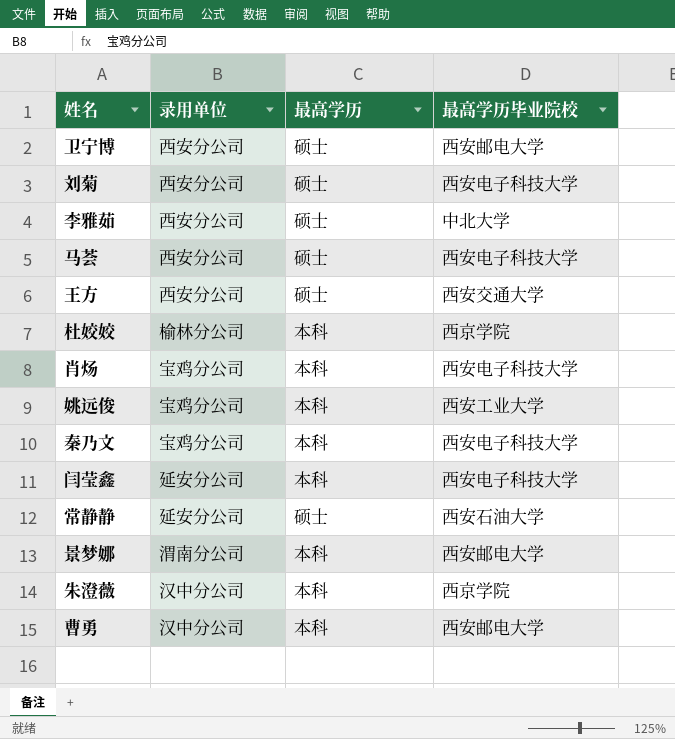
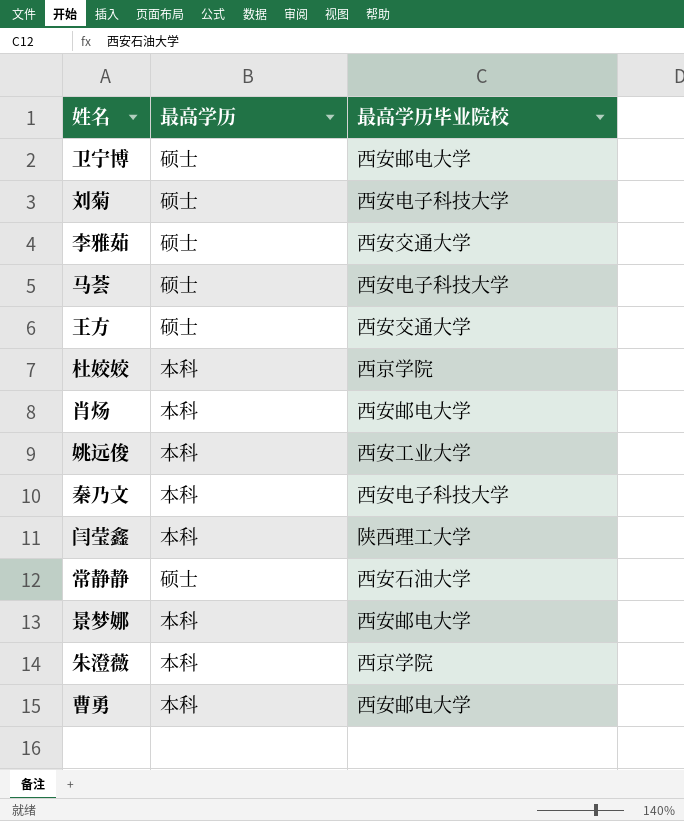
column 录用单位 | position: 2 -> none
李雅茹 | 最高学历毕业院校: 中北大学 -> 西安交通大学
肖炀 | 最高学历毕业院校: 西安电子科技大学 -> 西安邮电大学
闫莹鑫 | 最高学历毕业院校: 西安电子科技大学 -> 陕西理工大学

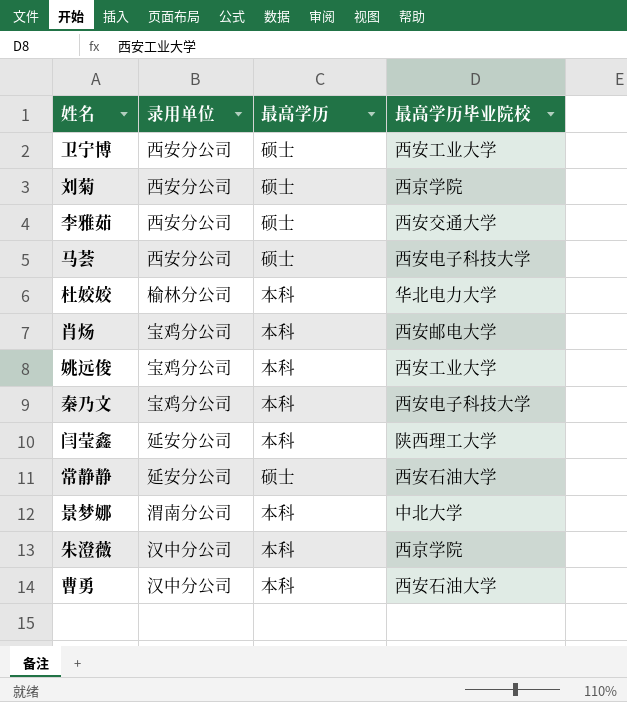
column 录用单位 | position: none -> 2
row 王方: 硕士 | 西安交通大学 -> none
卫宁博 | 最高学历毕业院校: 西安邮电大学 -> 西安工业大学
刘菊 | 最高学历毕业院校: 西安电子科技大学 -> 西京学院
杜姣姣 | 最高学历毕业院校: 西京学院 -> 华北电力大学
景梦娜 | 最高学历毕业院校: 西安邮电大学 -> 中北大学
曹勇 | 最高学历毕业院校: 西安邮电大学 -> 西安石油大学

